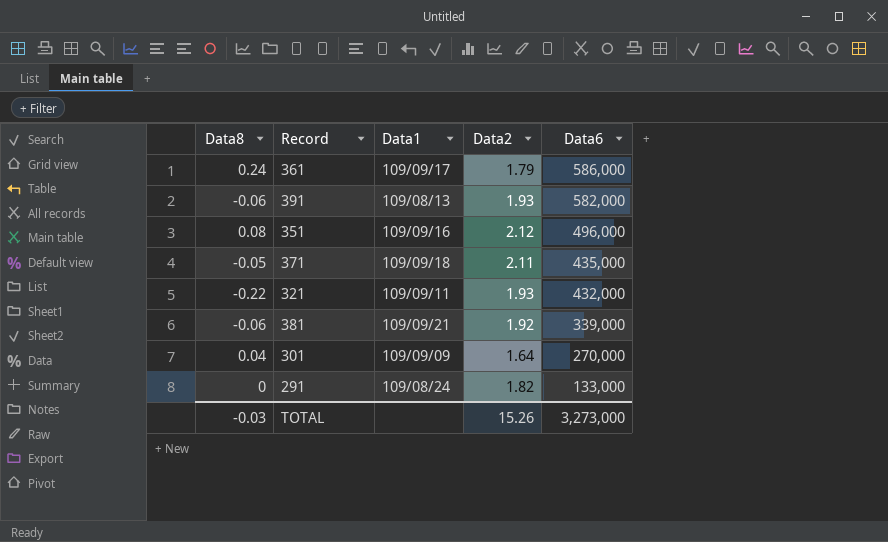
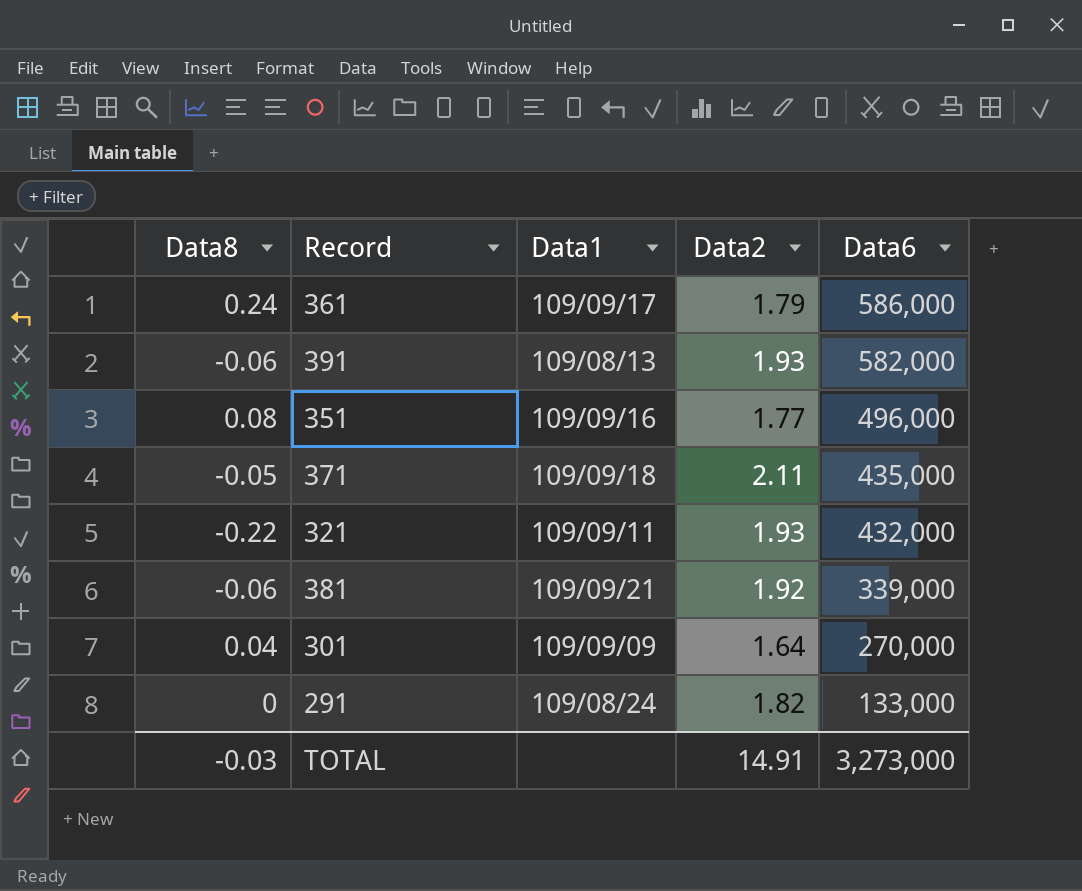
351 | Data2: 2.12 -> 1.77
TOTAL | Data2: 15.26 -> 14.91

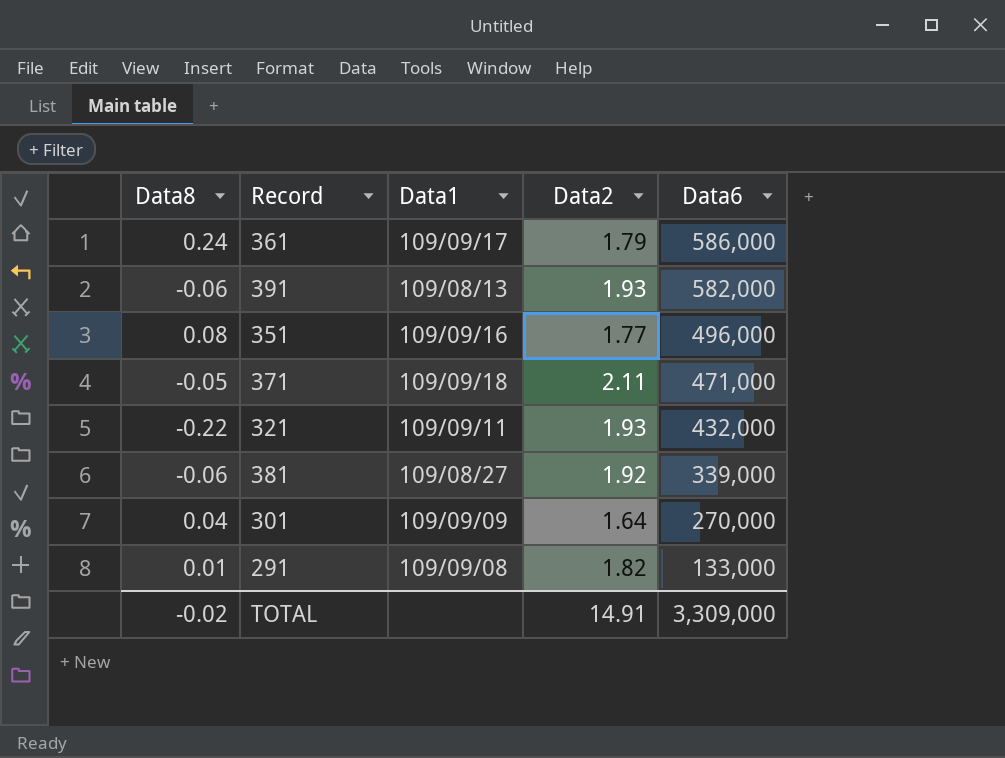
371 | Data6: 435,000 -> 471,000
381 | Data1: 109/09/21 -> 109/08/27
291 | Data8: 0 -> 0.01
291 | Data1: 109/08/24 -> 109/09/08
TOTAL | Data8: -0.03 -> -0.02
TOTAL | Data6: 3,273,000 -> 3,309,000

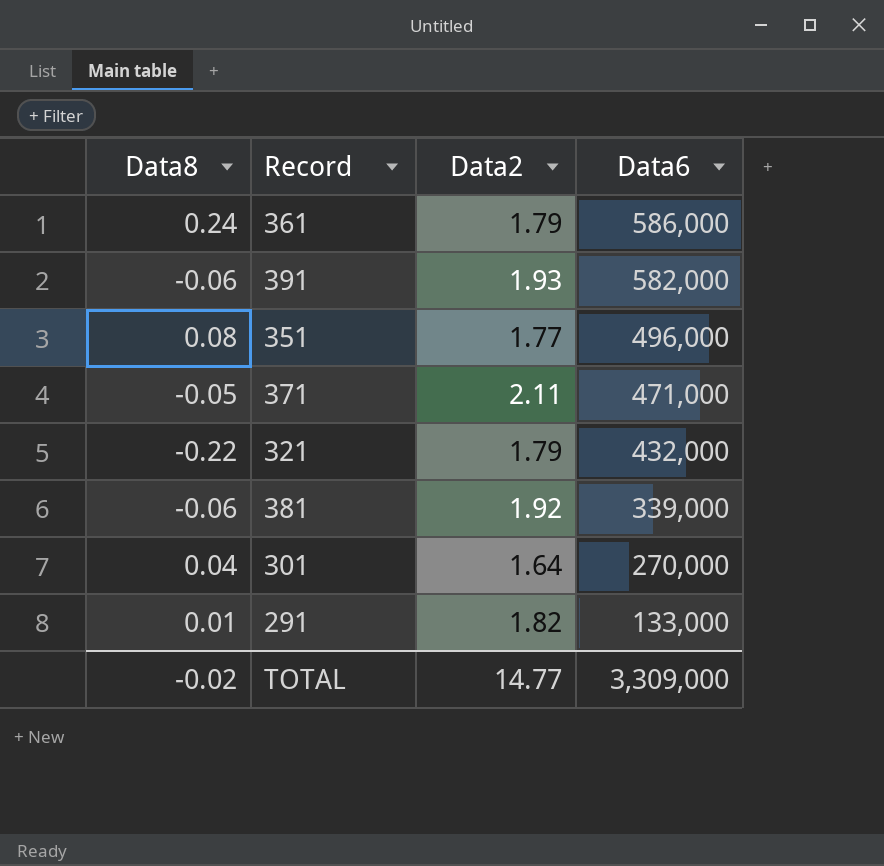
column Data1 | position: 3 -> none
321 | Data2: 1.93 -> 1.79
TOTAL | Data2: 14.91 -> 14.77

